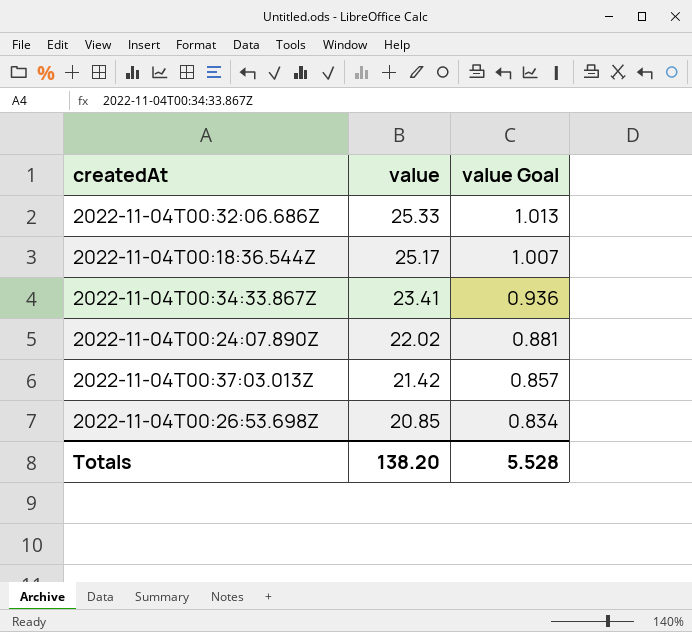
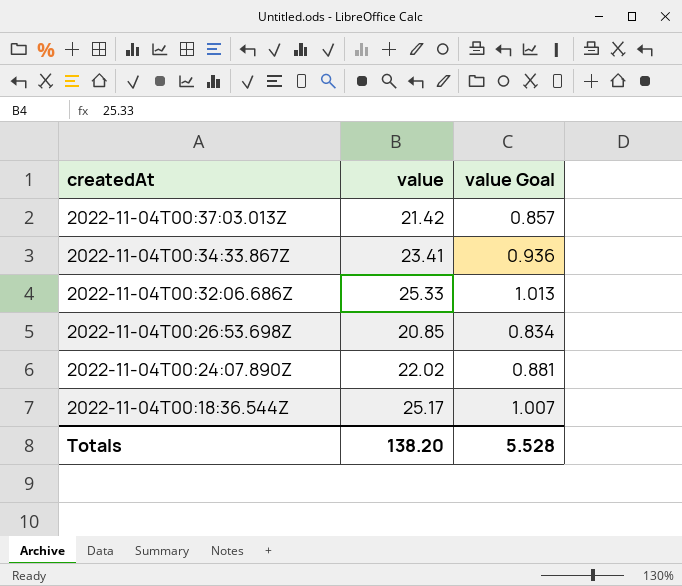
row order: value descending -> createdAt descending

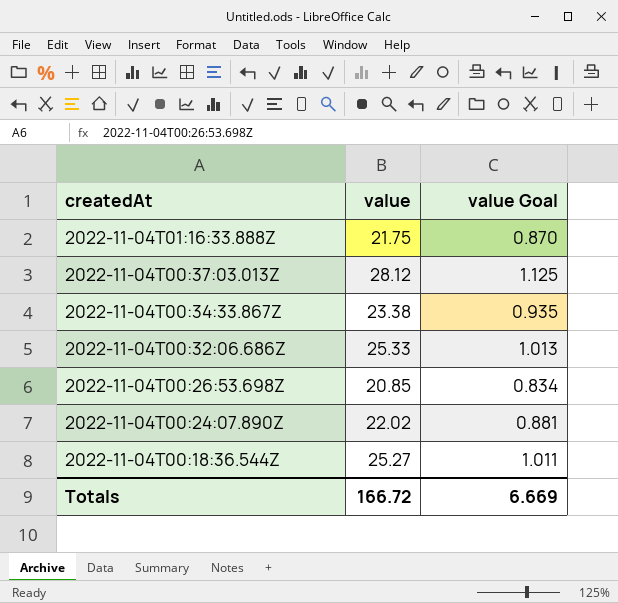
row 2022-11-04T01:16:33.888Z: none -> 21.75 | 0.870
2022-11-04T00:37:03.013Z | value: 21.42 -> 28.12
2022-11-04T00:37:03.013Z | value Goal: 0.857 -> 1.125
2022-11-04T00:34:33.867Z | value: 23.41 -> 23.38
2022-11-04T00:34:33.867Z | value Goal: 0.936 -> 0.935
2022-11-04T00:18:36.544Z | value: 25.17 -> 25.27
2022-11-04T00:18:36.544Z | value Goal: 1.007 -> 1.011
Totals | value: 138.20 -> 166.72
Totals | value Goal: 5.528 -> 6.669

